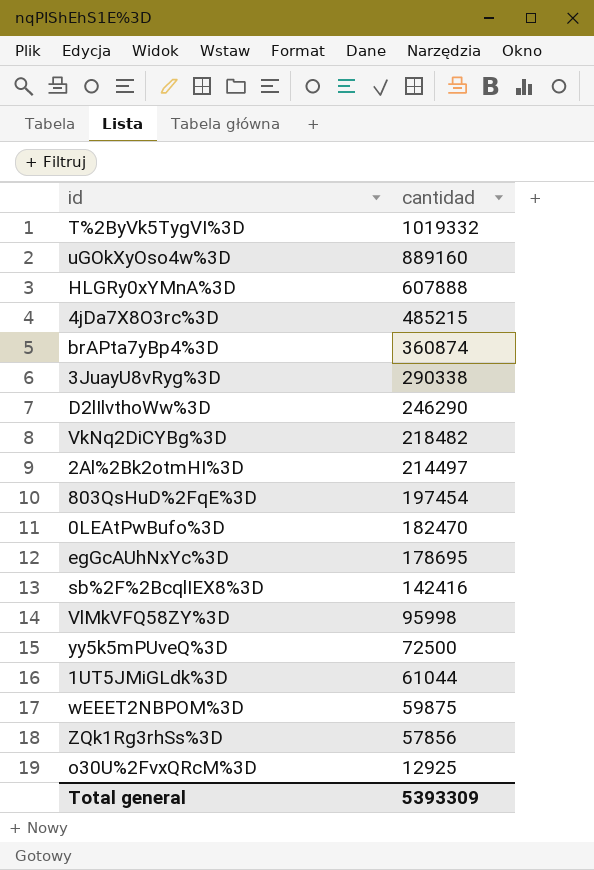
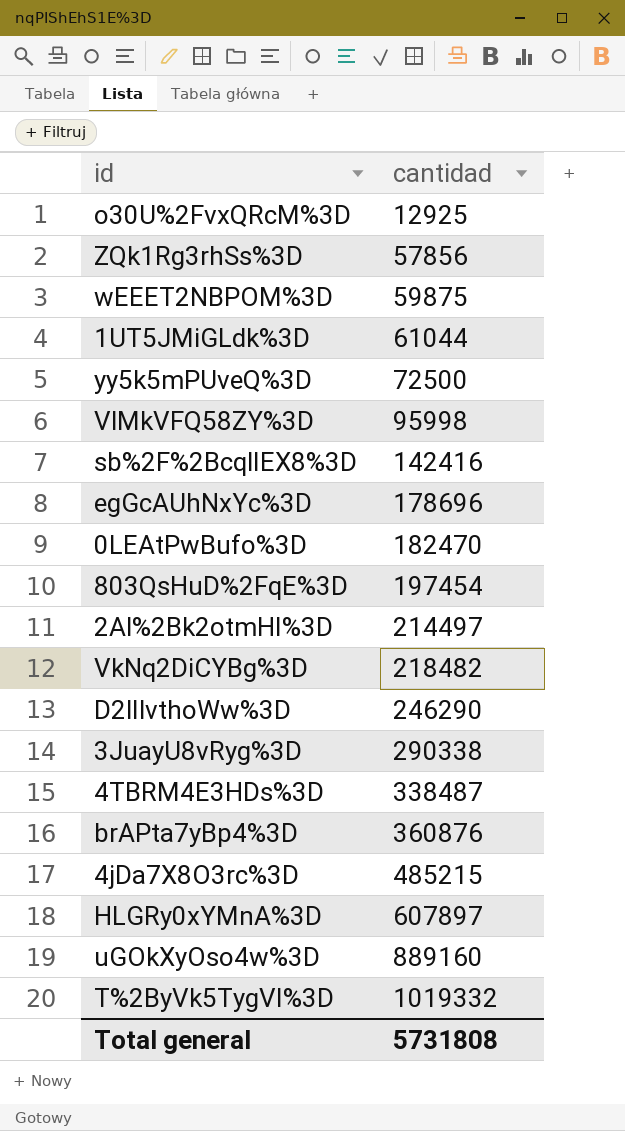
row order: cantidad descending -> cantidad ascending
egGcAUhNxYc%3D | cantidad: 178695 -> 178696
row 4TBRM4E3HDs%3D: none -> 338487
brAPta7yBp4%3D | cantidad: 360874 -> 360876
HLGRy0xYMnA%3D | cantidad: 607888 -> 607897
Total general | cantidad: 5393309 -> 5731808

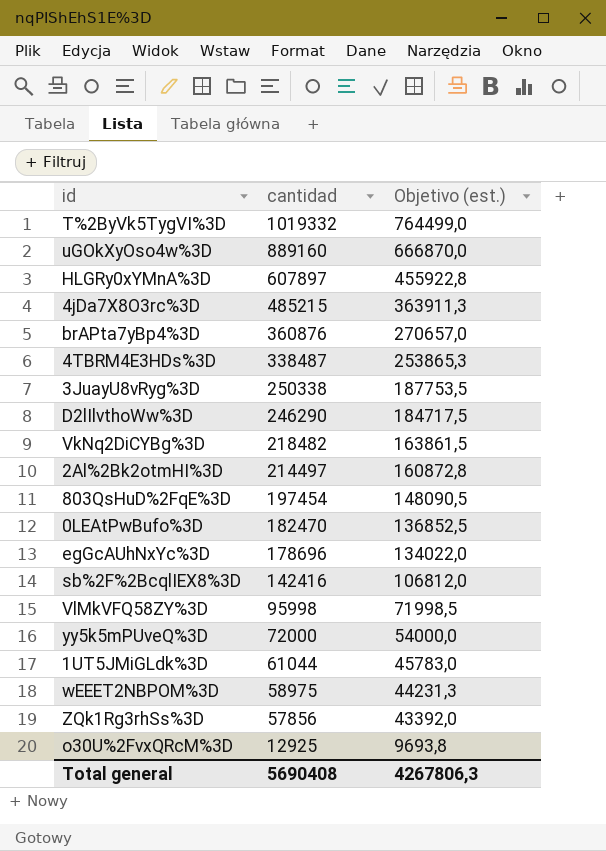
row order: cantidad ascending -> cantidad descending
column Objetivo (est.) | formula: none -> [cantidad] * 0,75
3JuayU8vRyg%3D | cantidad: 290338 -> 250338
yy5k5mPUveQ%3D | cantidad: 72500 -> 72000
wEEET2NBPOM%3D | cantidad: 59875 -> 58975
Total general | cantidad: 5731808 -> 5690408

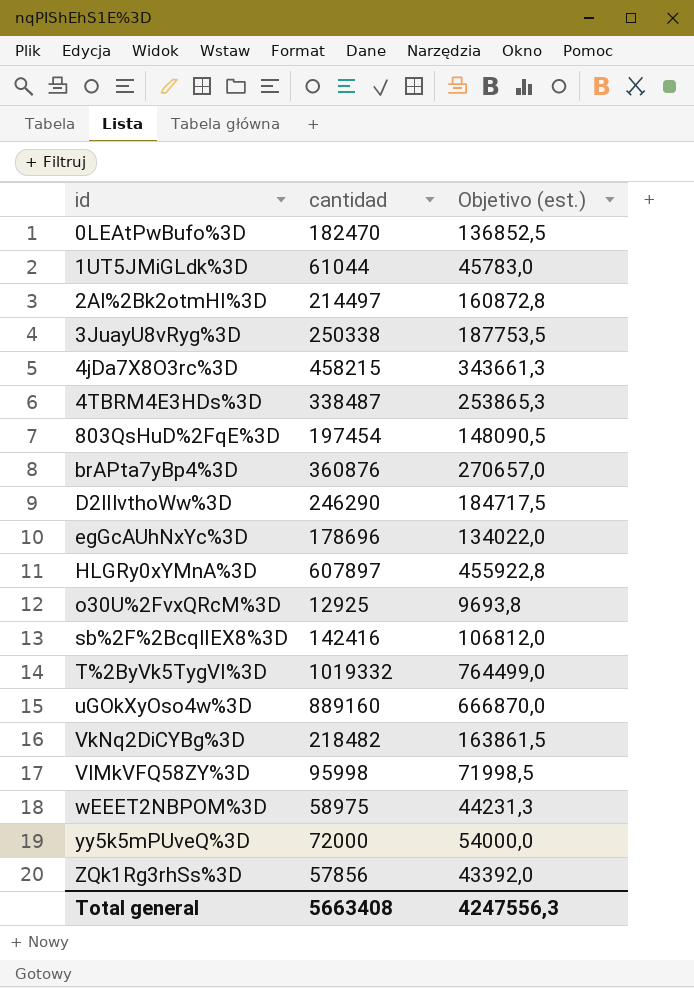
row order: cantidad descending -> id ascending
4jDa7X8O3rc%3D | cantidad: 485215 -> 458215
4jDa7X8O3rc%3D | Objetivo (est.): 363911,3 -> 343661,3
Total general | cantidad: 5690408 -> 5663408
Total general | Objetivo (est.): 4267806,3 -> 4247556,3

